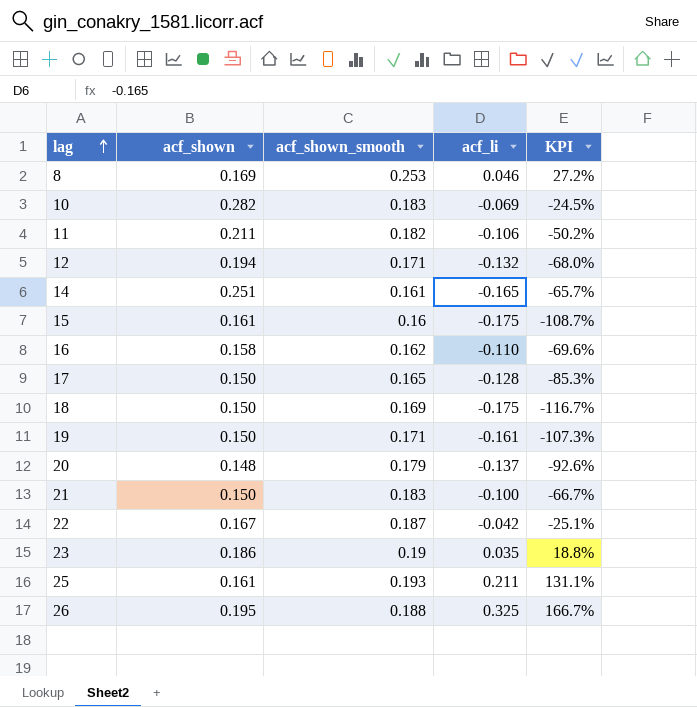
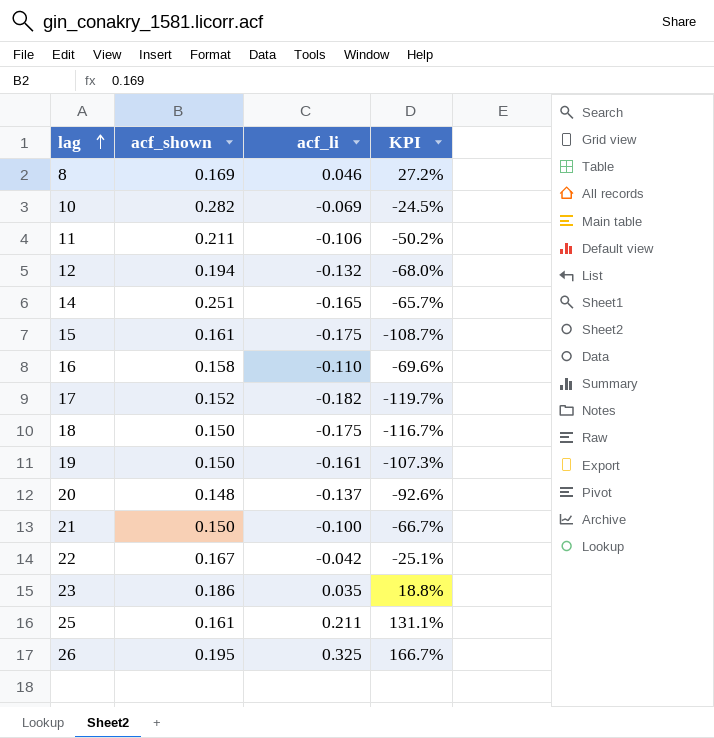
column acf_shown_smooth | position: 3 -> none
17 | acf_shown: 0.150 -> 0.152
17 | acf_li: -0.128 -> -0.182
17 | KPI: -85.3% -> -119.7%

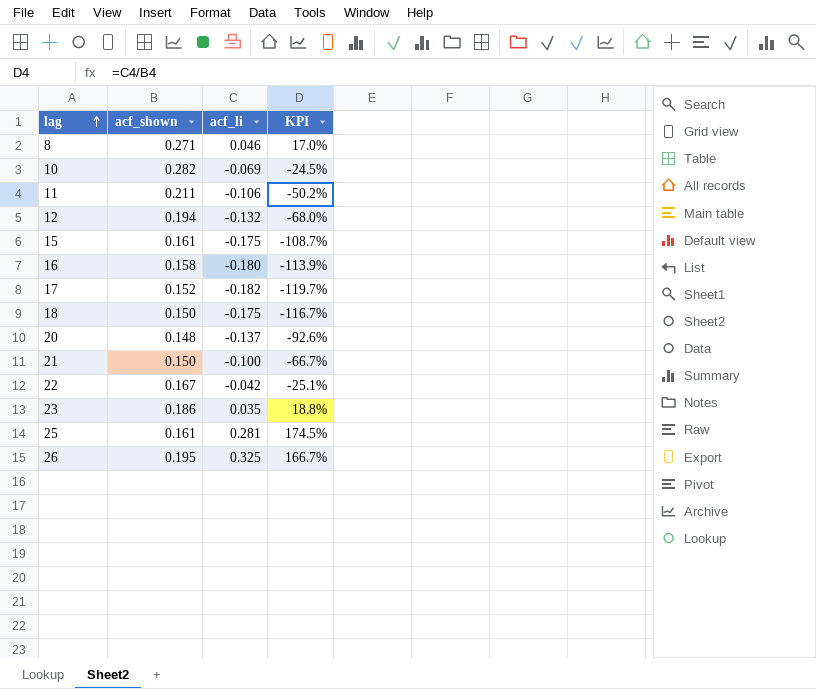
row 14: 0.251 | -0.165 | -65.7% -> none
row 19: 0.150 | -0.161 | -107.3% -> none
8 | acf_shown: 0.169 -> 0.271
8 | KPI: 27.2% -> 17.0%
16 | acf_li: -0.110 -> -0.180
16 | KPI: -69.6% -> -113.9%
25 | acf_li: 0.211 -> 0.281
25 | KPI: 131.1% -> 174.5%

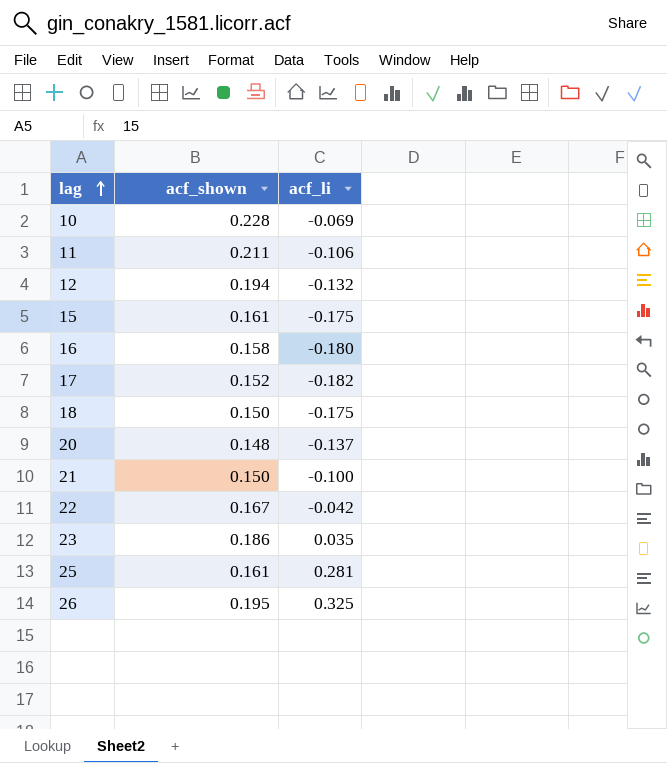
column KPI | formula: [acf_li] / [acf_shown] -> none
row 8: 0.271 | 0.046 | 17.0% -> none
10 | acf_shown: 0.282 -> 0.228

